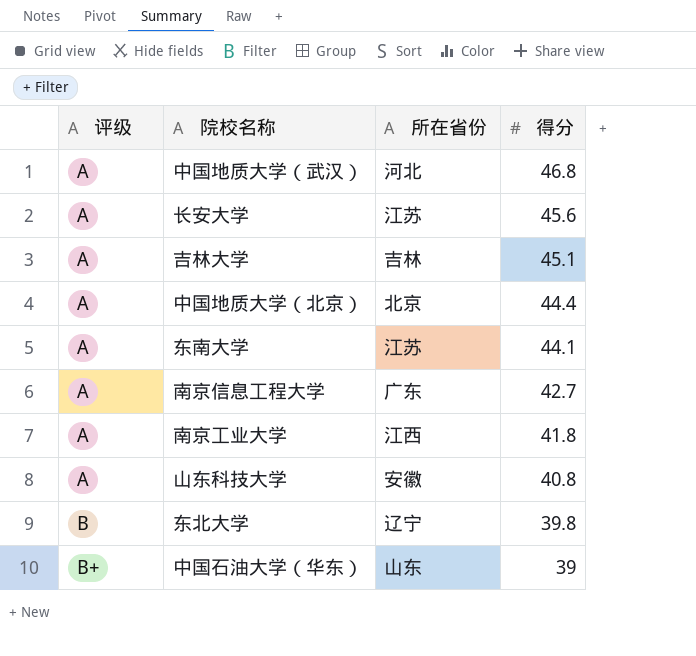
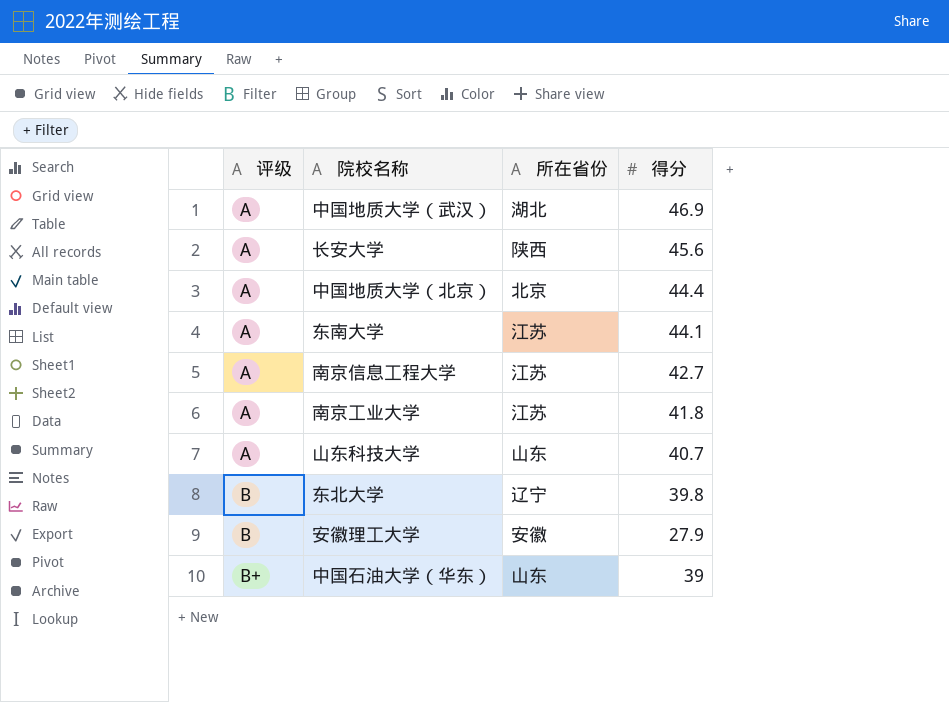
row 吉林大学: A | 吉林 | 45.1 -> none
中国地质大学（武汉） | 所在省份: 河北 -> 湖北
中国地质大学（武汉） | 得分: 46.8 -> 46.9
长安大学 | 所在省份: 江苏 -> 陕西
南京信息工程大学 | 所在省份: 广东 -> 江苏
南京工业大学 | 所在省份: 江西 -> 江苏
山东科技大学 | 所在省份: 安徽 -> 山东
山东科技大学 | 得分: 40.8 -> 40.7
row 安徽理工大学: none -> B | 安徽 | 27.9

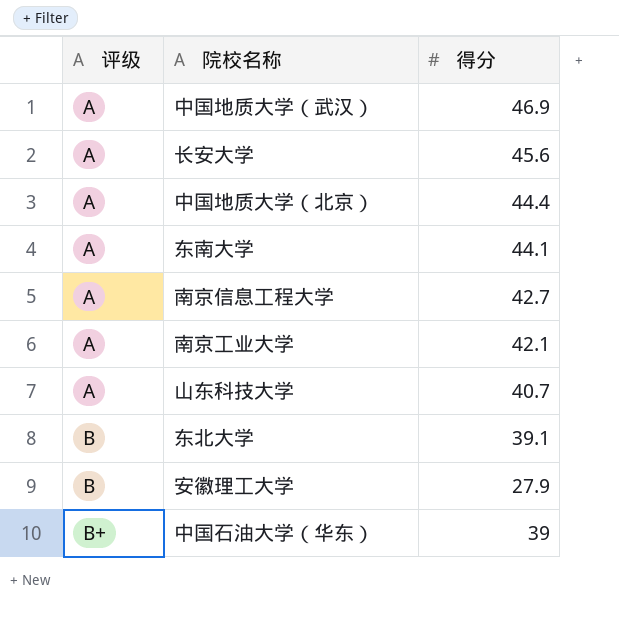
column 所在省份 | position: 3 -> none
南京工业大学 | 得分: 41.8 -> 42.1
东北大学 | 得分: 39.8 -> 39.1

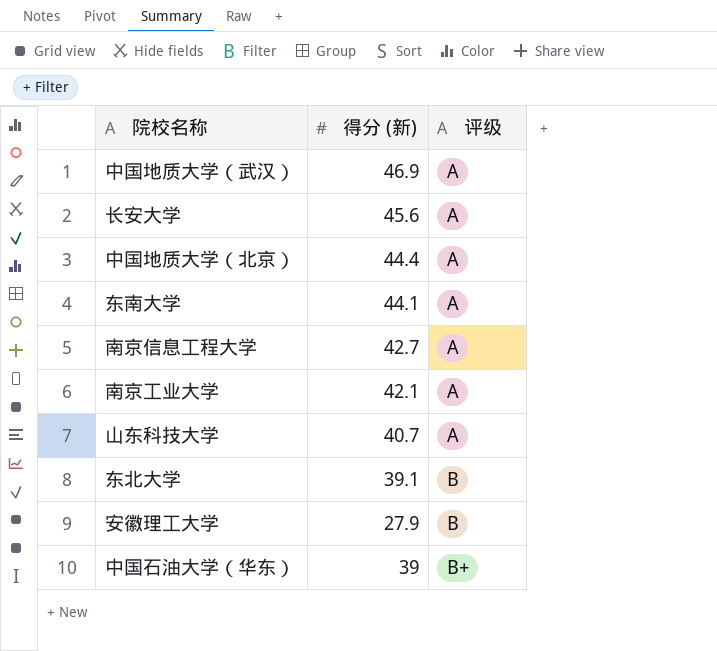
column name: 得分 -> 得分 (新)
column 评级 | position: 1 -> 3

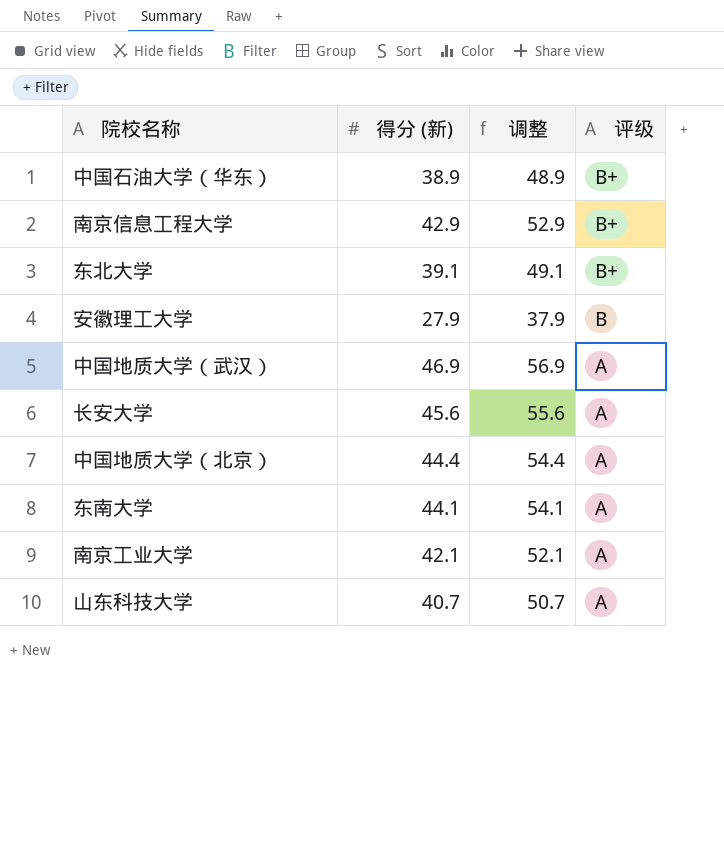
row order: 评级 ascending -> 评级 descending
column 调整 | formula: none -> [得分 (新)] + 10
中国石油大学（华东） | 得分 (新): 39 -> 38.9
南京信息工程大学 | 得分 (新): 42.7 -> 42.9
南京信息工程大学 | 评级: A -> B+
东北大学 | 评级: B -> B+

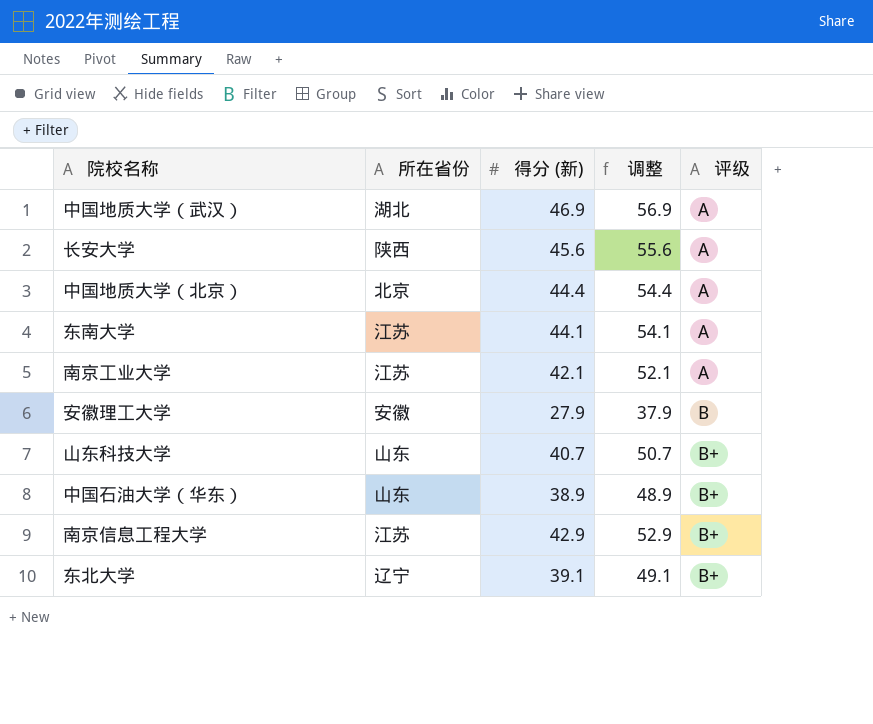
row order: 评级 descending -> 评级 ascending
column 所在省份 | position: none -> 2
山东科技大学 | 评级: A -> B+

